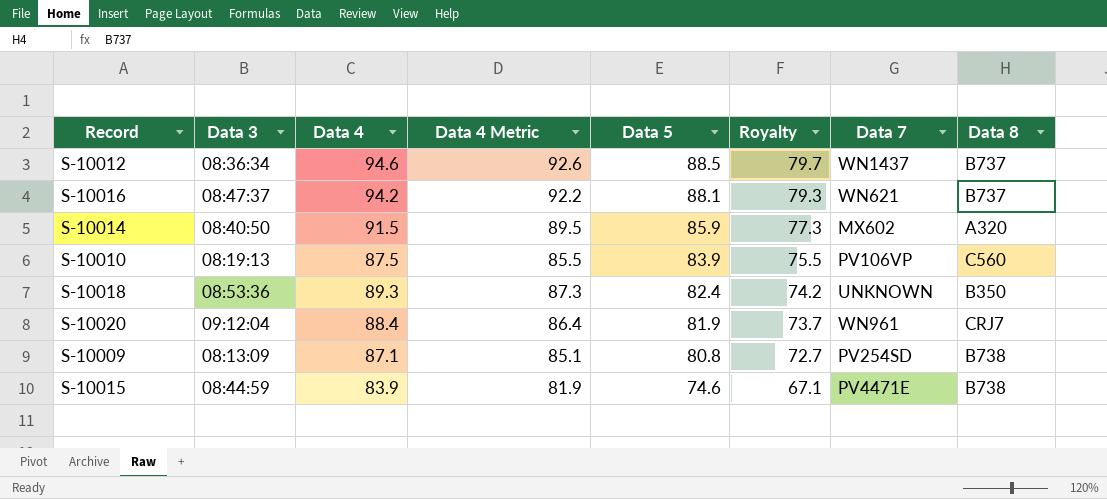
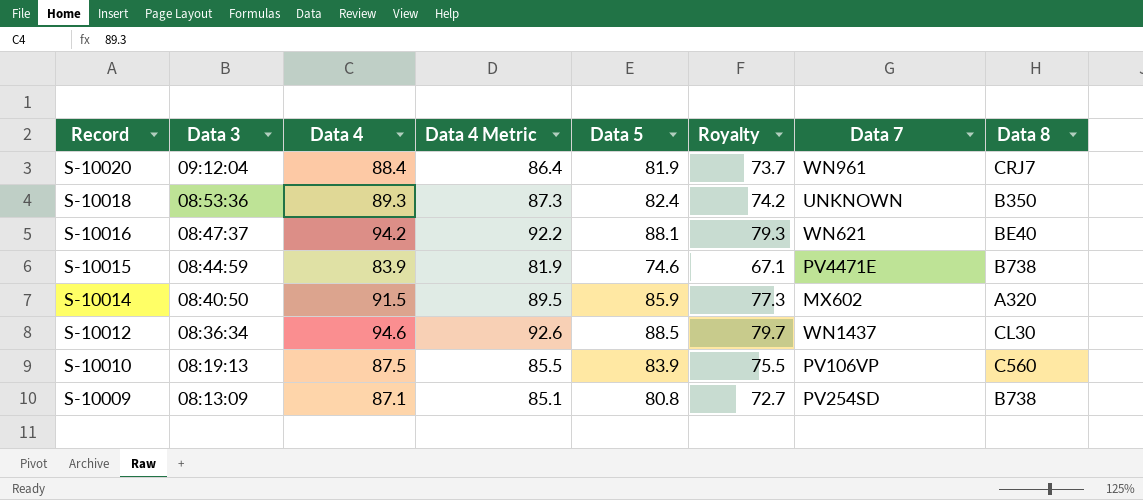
row order: Data 5 descending -> Record descending
S-10016 | Data 8: B737 -> BE40
S-10012 | Data 8: B737 -> CL30

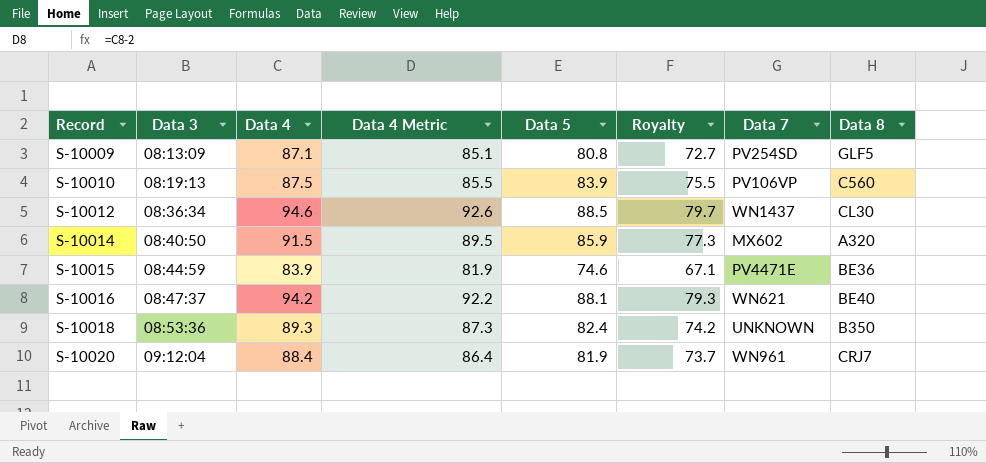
row order: Record descending -> Record ascending
S-10009 | Data 8: B738 -> GLF5
S-10015 | Data 8: B738 -> BE36

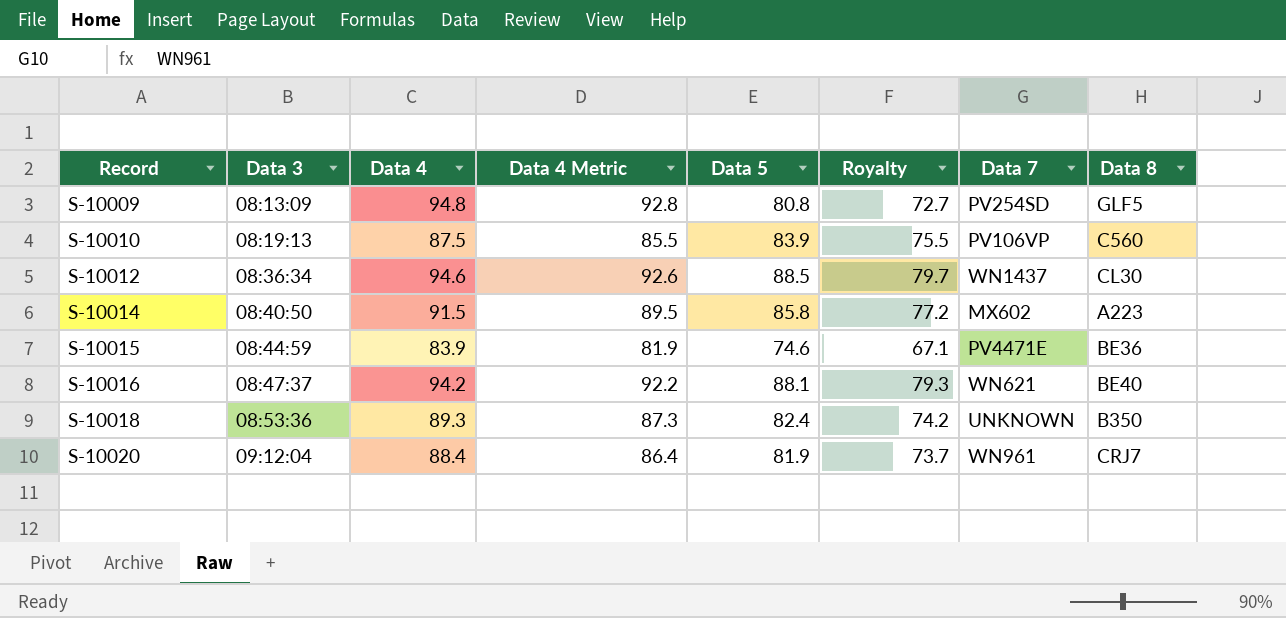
S-10009 | Data 4: 87.1 -> 94.8
S-10009 | Data 4 Metric: 85.1 -> 92.8
S-10014 | Data 5: 85.9 -> 85.8
S-10014 | Royalty: 77.3 -> 77.2
S-10014 | Data 8: A320 -> A223

